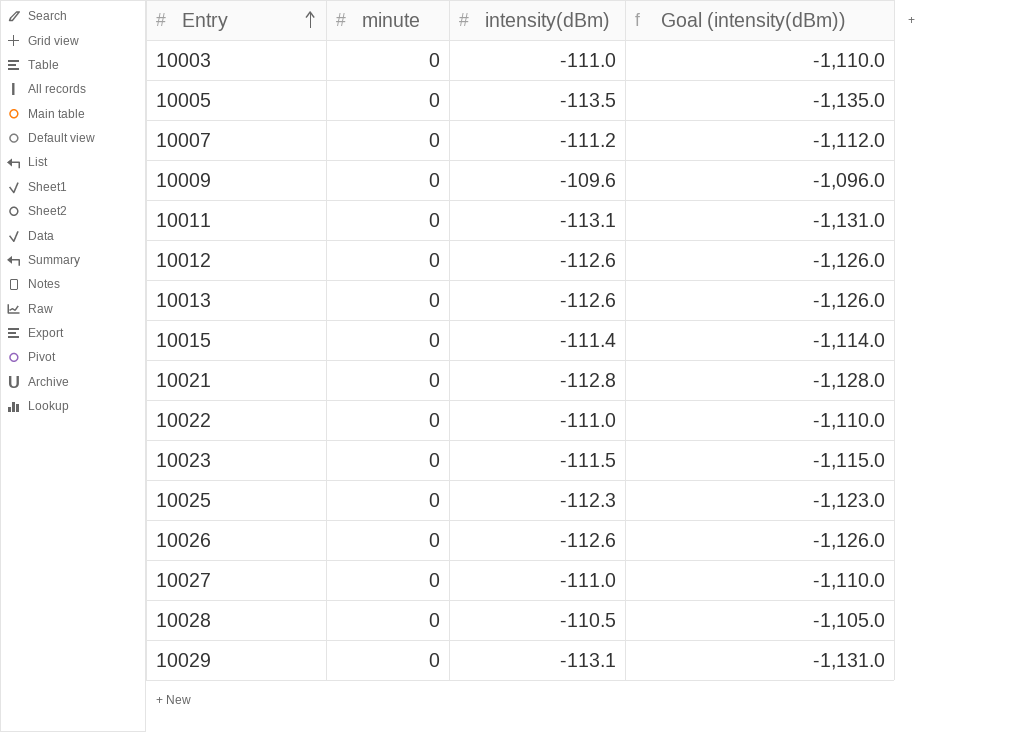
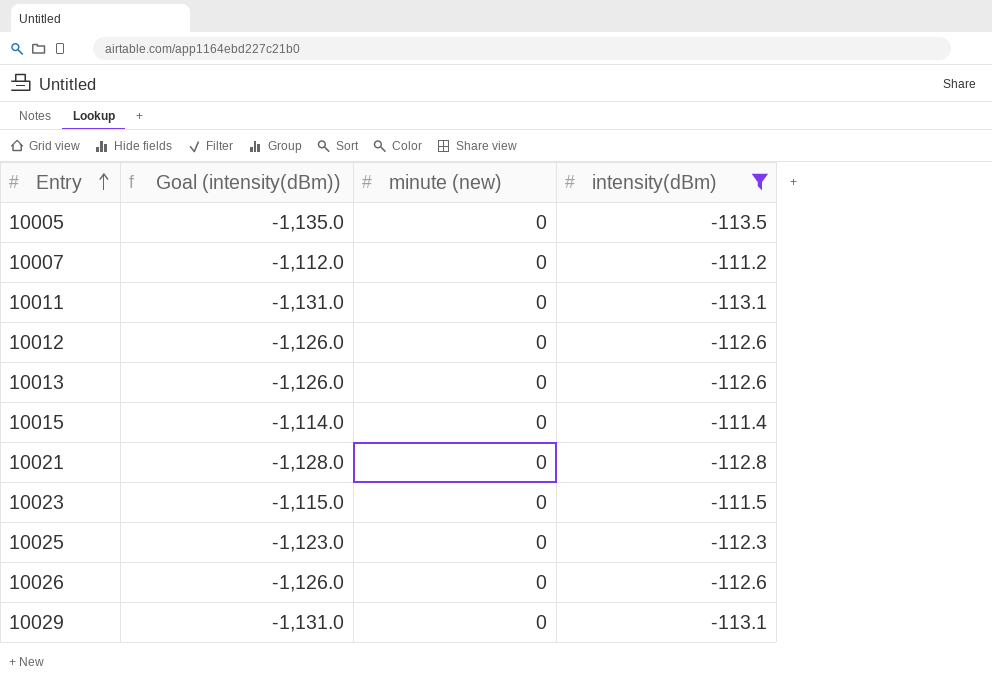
filter: none -> intensity(dBm) <= -111.2
column Goal (intensity(dBm)) | position: 4 -> 2
column name: minute -> minute (new)

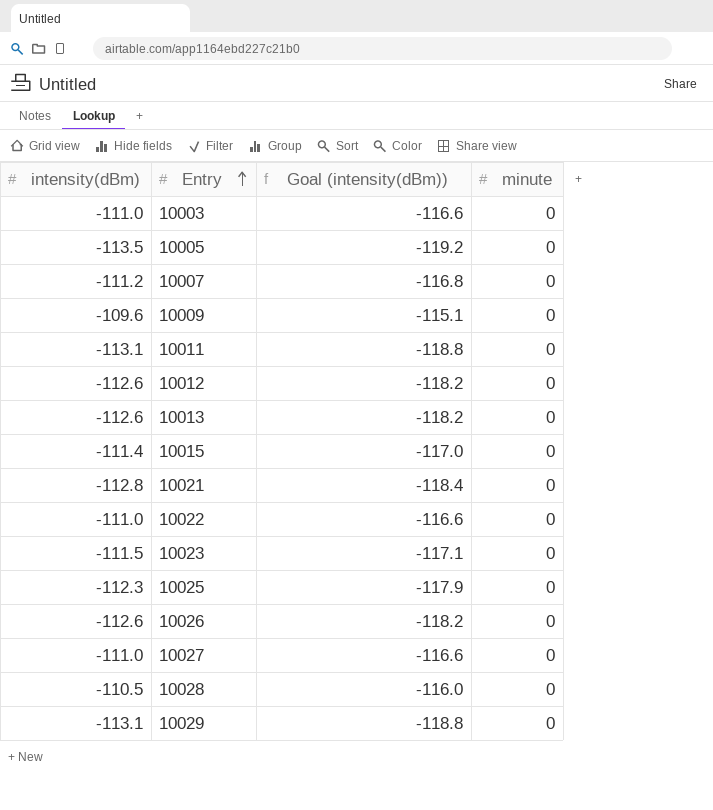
filter: intensity(dBm) <= -111.2 -> none
column intensity(dBm) | position: 4 -> 1
column Goal (intensity(dBm)) | formula: [intensity(dBm)] * 10 -> [intensity(dBm)] * 1.05
column name: minute (new) -> minute

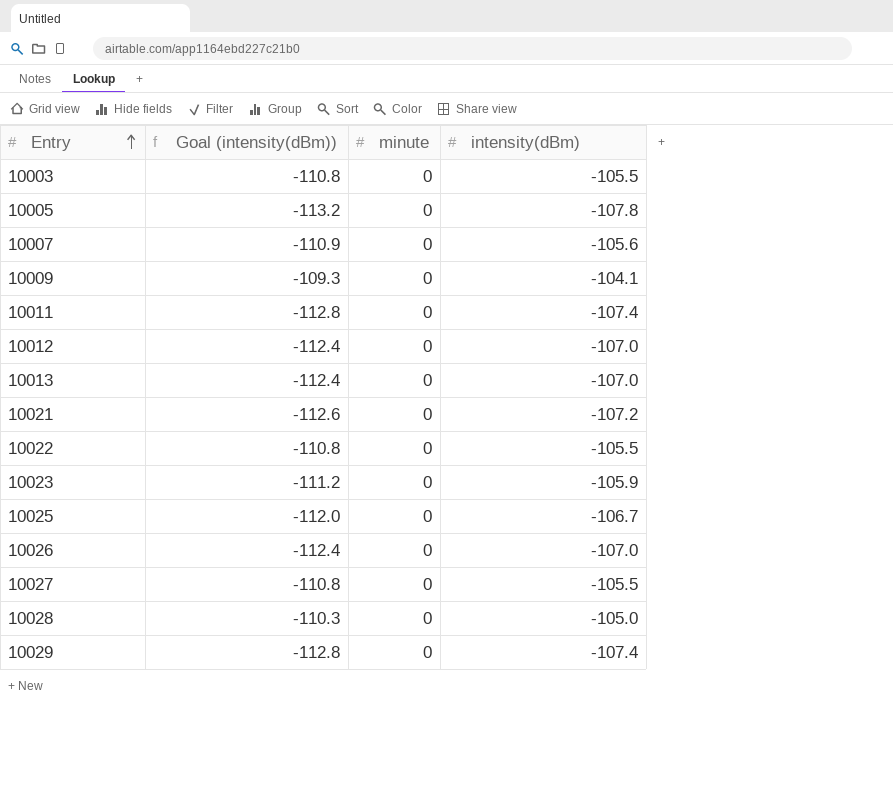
column intensity(dBm) | position: 1 -> 4
row 10015: -111.4 | -117.0 | 0 -> none
10003 | Goal (intensity(dBm)): -116.6 -> -110.8
10003 | intensity(dBm): -111.0 -> -105.5
10005 | Goal (intensity(dBm)): -119.2 -> -113.2
10005 | intensity(dBm): -113.5 -> -107.8
10007 | Goal (intensity(dBm)): -116.8 -> -110.9
10007 | intensity(dBm): -111.2 -> -105.6
10009 | Goal (intensity(dBm)): -115.1 -> -109.3
10009 | intensity(dBm): -109.6 -> -104.1
10011 | Goal (intensity(dBm)): -118.8 -> -112.8
10011 | intensity(dBm): -113.1 -> -107.4
10012 | Goal (intensity(dBm)): -118.2 -> -112.4
10012 | intensity(dBm): -112.6 -> -107.0
10013 | Goal (intensity(dBm)): -118.2 -> -112.4
10013 | intensity(dBm): -112.6 -> -107.0
10021 | Goal (intensity(dBm)): -118.4 -> -112.6
10021 | intensity(dBm): -112.8 -> -107.2
10022 | Goal (intensity(dBm)): -116.6 -> -110.8
10022 | intensity(dBm): -111.0 -> -105.5
10023 | Goal (intensity(dBm)): -117.1 -> -111.2
10023 | intensity(dBm): -111.5 -> -105.9
10025 | Goal (intensity(dBm)): -117.9 -> -112.0
10025 | intensity(dBm): -112.3 -> -106.7
10026 | Goal (intensity(dBm)): -118.2 -> -112.4
10026 | intensity(dBm): -112.6 -> -107.0
10027 | Goal (intensity(dBm)): -116.6 -> -110.8
10027 | intensity(dBm): -111.0 -> -105.5
10028 | Goal (intensity(dBm)): -116.0 -> -110.3
10028 | intensity(dBm): -110.5 -> -105.0
10029 | Goal (intensity(dBm)): -118.8 -> -112.8
10029 | intensity(dBm): -113.1 -> -107.4

